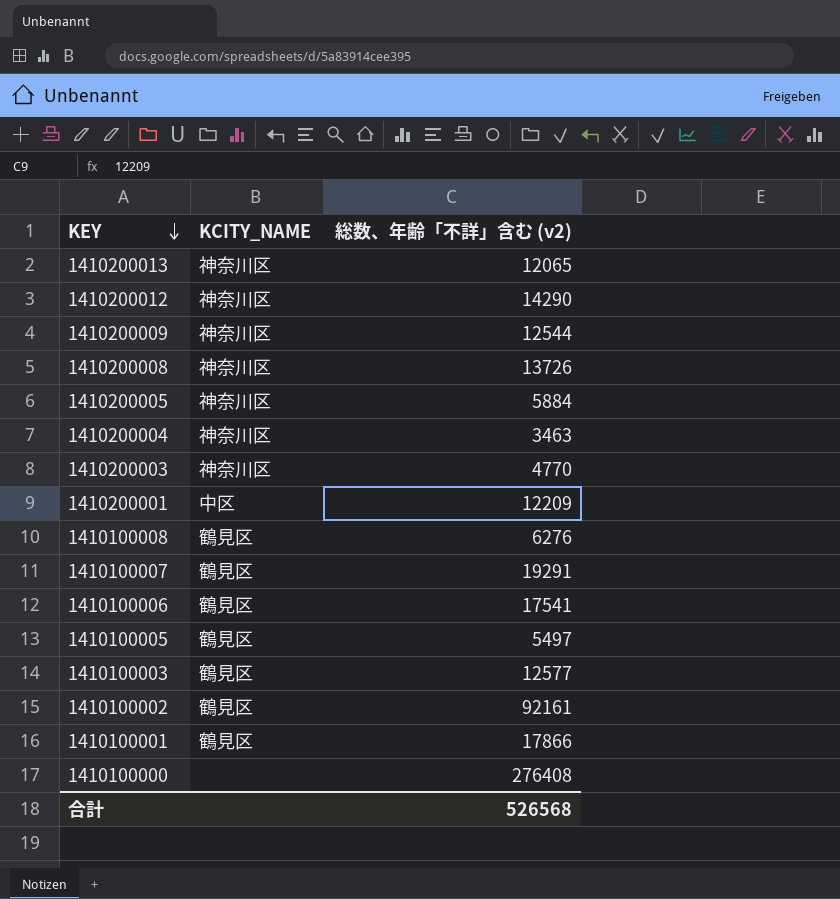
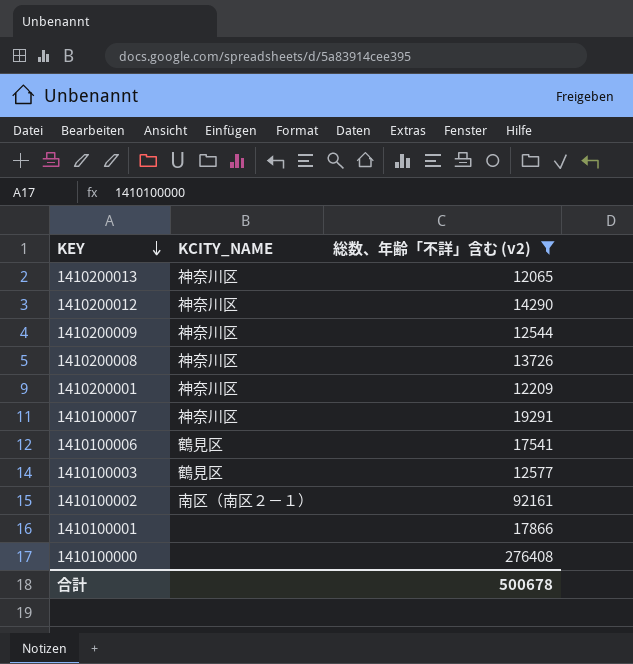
filter: none -> 総数、年齢「不詳」含む (v2) >= 12065
1410200001 | KCITY_NAME: 中区 -> 神奈川区
1410100007 | KCITY_NAME: 鶴見区 -> 神奈川区
1410100002 | KCITY_NAME: 鶴見区 -> 南区（南区２－１）
1410100001 | KCITY_NAME: 鶴見区 -> none
合計 | 総数、年齢「不詳」含む (v2): 526568 -> 500678

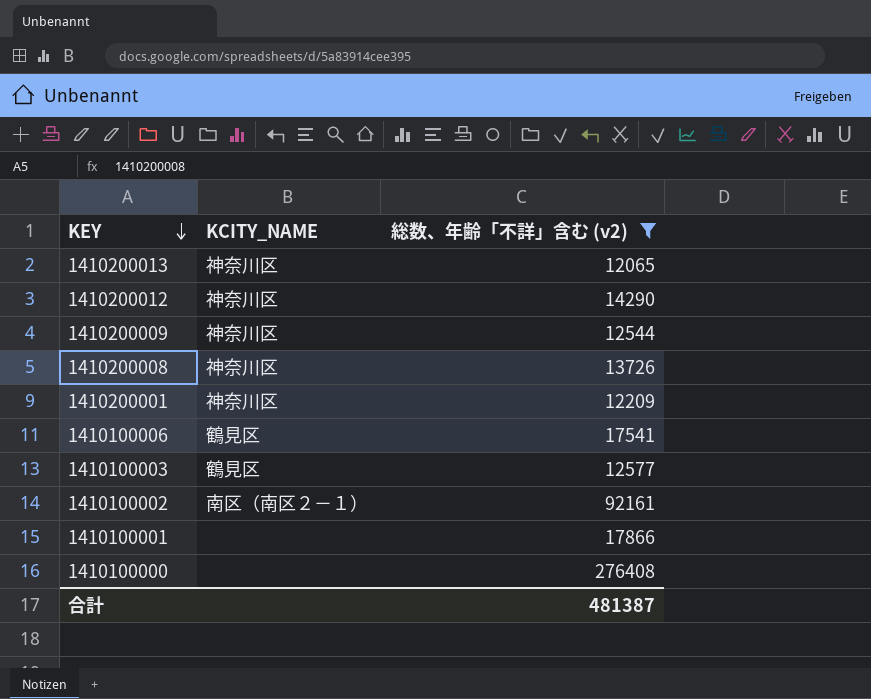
row 1410100007: 神奈川区 | 19291 -> none
合計 | 総数、年齢「不詳」含む (v2): 500678 -> 481387

